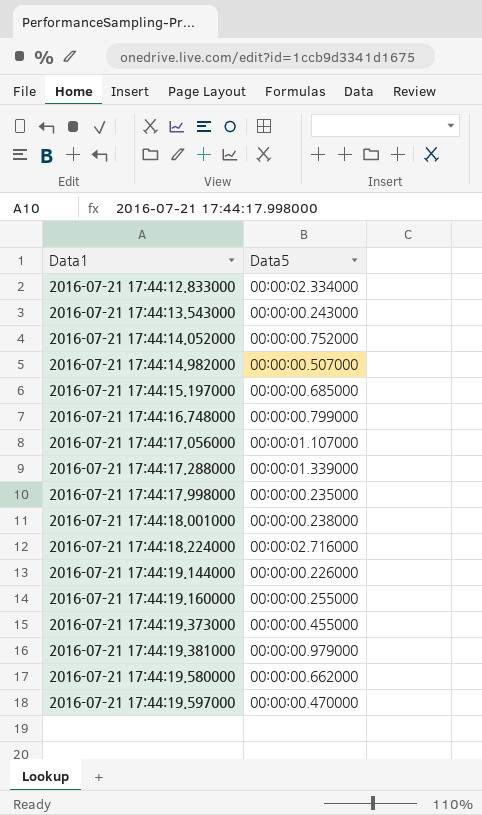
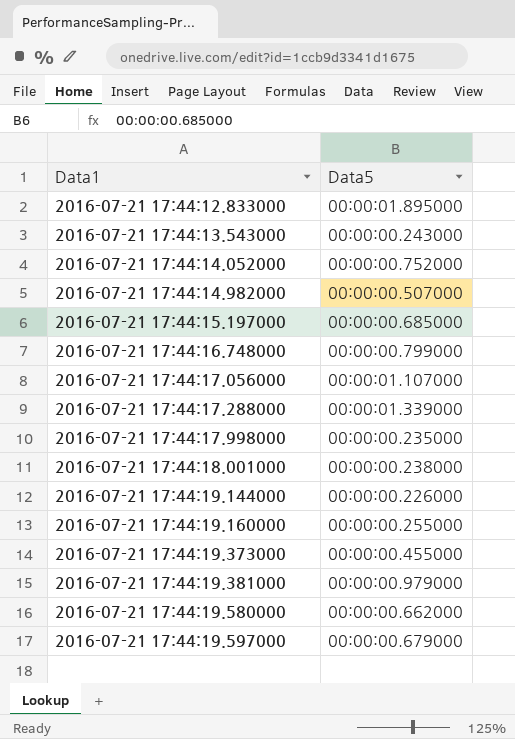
row 2016-07-21 17:44:18.224000: 00:00:02.716000 -> none
2016-07-21 17:44:12.833000 | Data5: 00:00:02.334000 -> 00:00:01.895000
2016-07-21 17:44:19.597000 | Data5: 00:00:00.470000 -> 00:00:00.679000

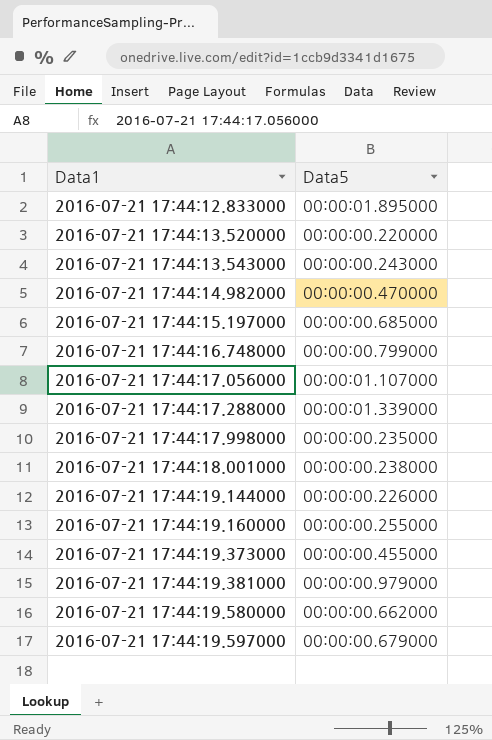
row 2016-07-21 17:44:14.052000: 00:00:00.752000 -> none
row 2016-07-21 17:44:13.520000: none -> 00:00:00.220000
2016-07-21 17:44:14.982000 | Data5: 00:00:00.507000 -> 00:00:00.470000

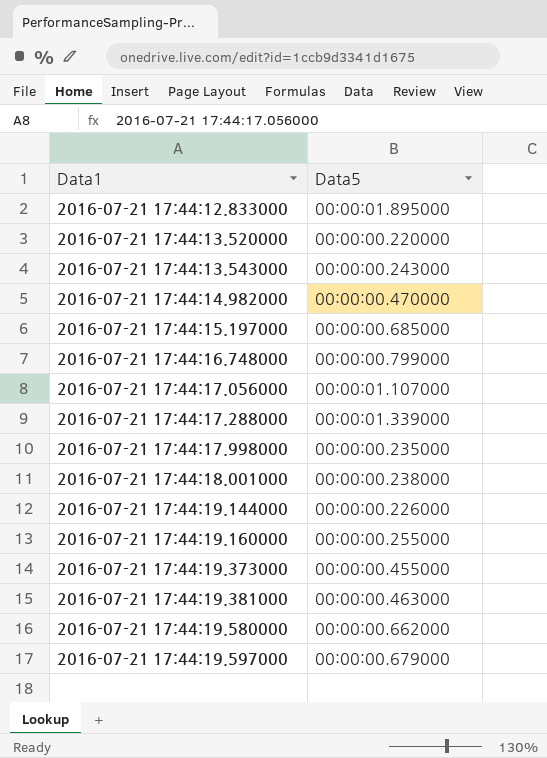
2016-07-21 17:44:19.381000 | Data5: 00:00:00.979000 -> 00:00:00.463000

